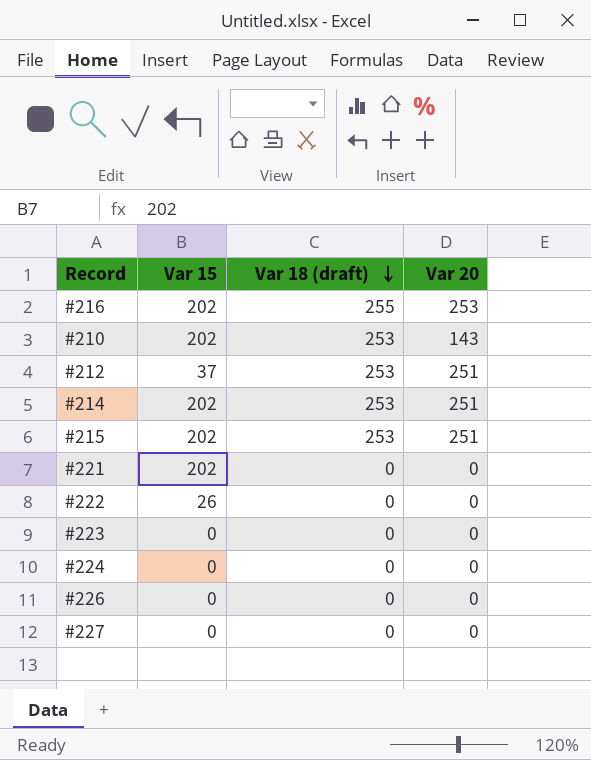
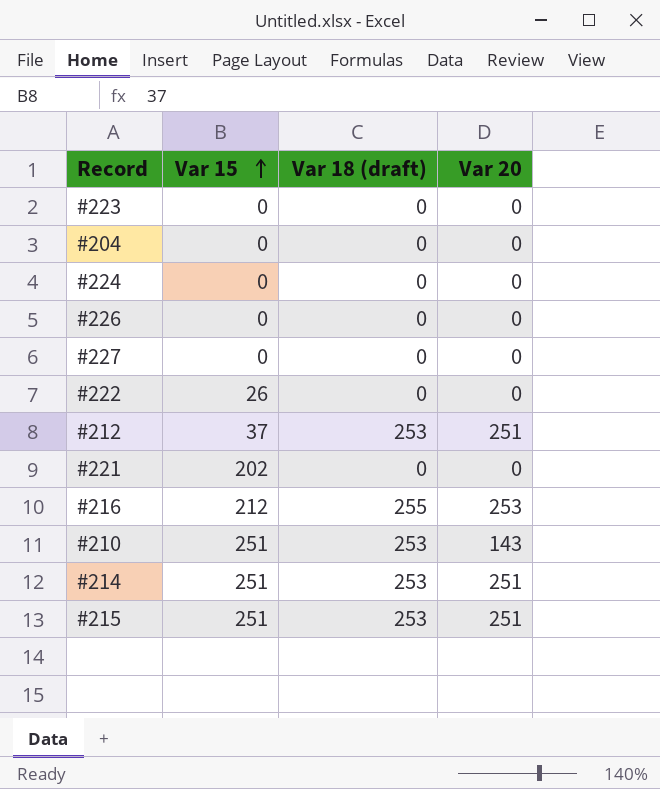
row order: Var 18 (draft) descending -> Var 15 ascending
row #204: none -> 0 | 0 | 0
#216 | Var 15: 202 -> 212
#210 | Var 15: 202 -> 251
#214 | Var 15: 202 -> 251
#215 | Var 15: 202 -> 251

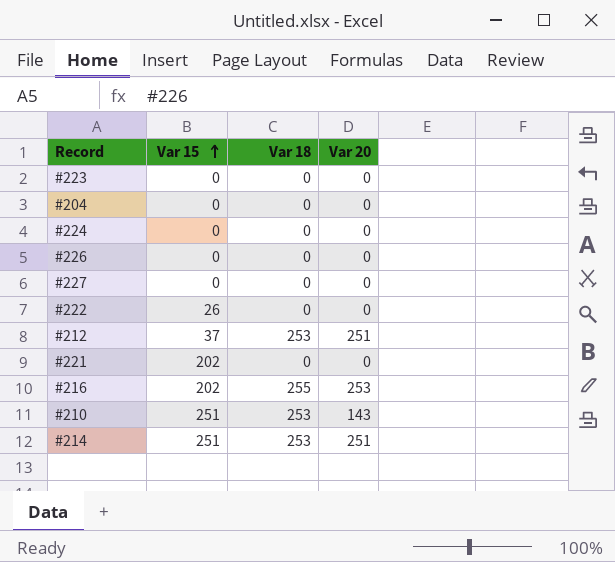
column name: Var 18 (draft) -> Var 18
row #215: 251 | 253 | 251 -> none
#216 | Var 15: 212 -> 202

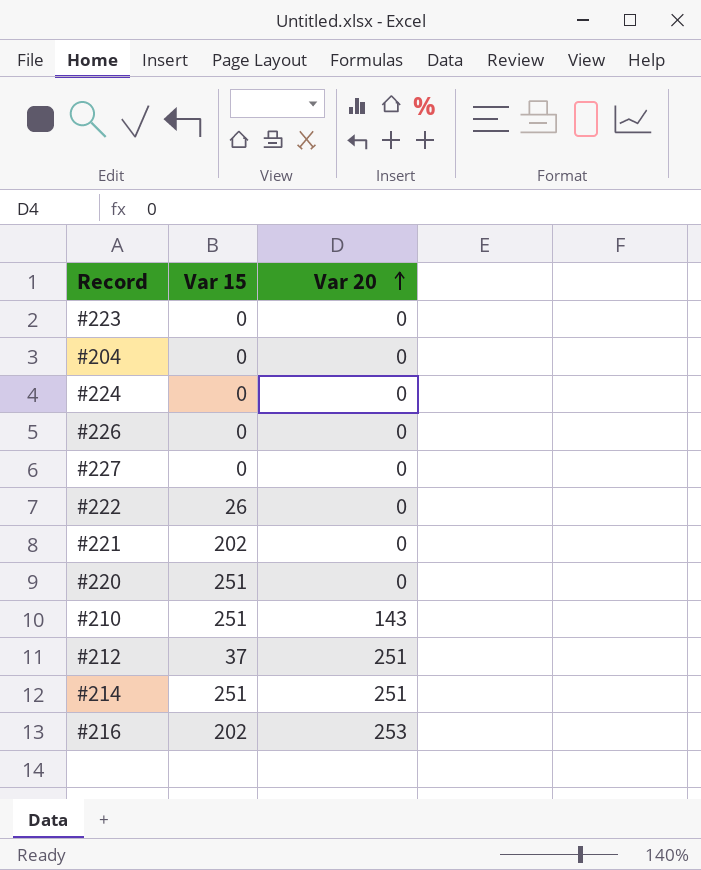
row order: Var 15 ascending -> Var 20 ascending
column Var 18 | position: 3 -> none
row #220: none -> 251 | 0

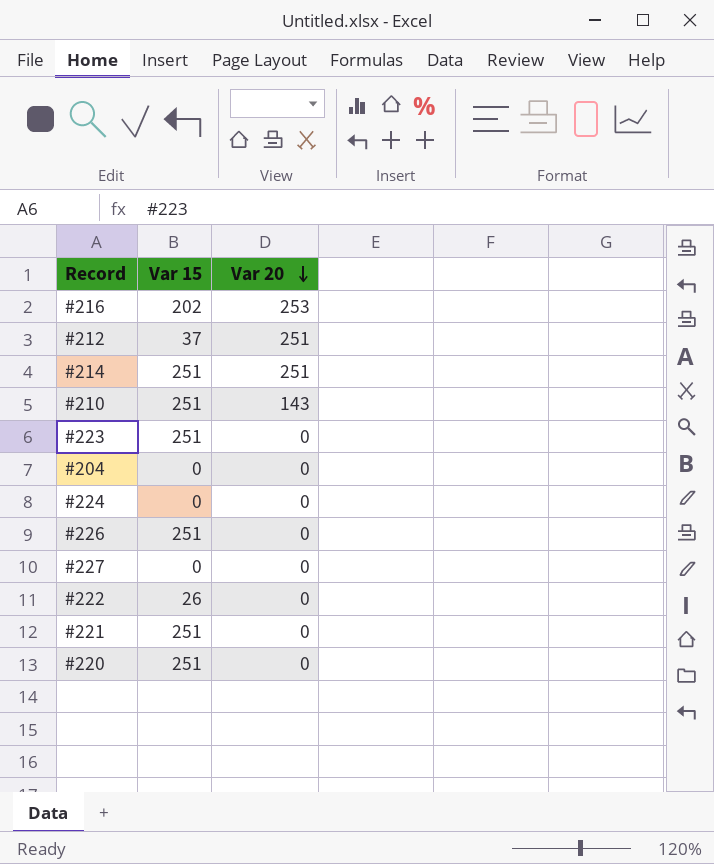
row order: Var 20 ascending -> Var 20 descending
#223 | Var 15: 0 -> 251
#226 | Var 15: 0 -> 251
#221 | Var 15: 202 -> 251

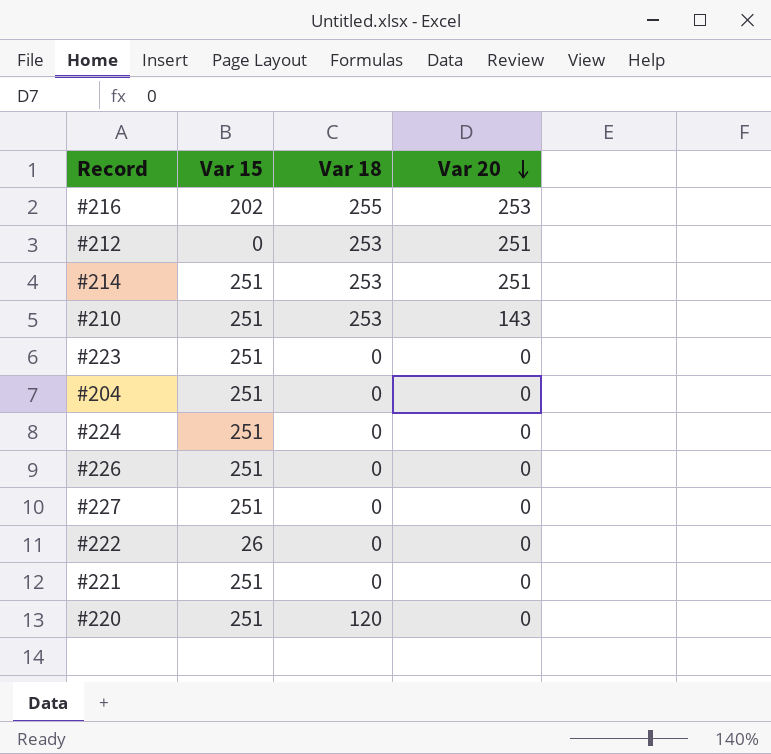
column Var 18 | position: none -> 3
#212 | Var 15: 37 -> 0
#204 | Var 15: 0 -> 251
#224 | Var 15: 0 -> 251
#227 | Var 15: 0 -> 251

